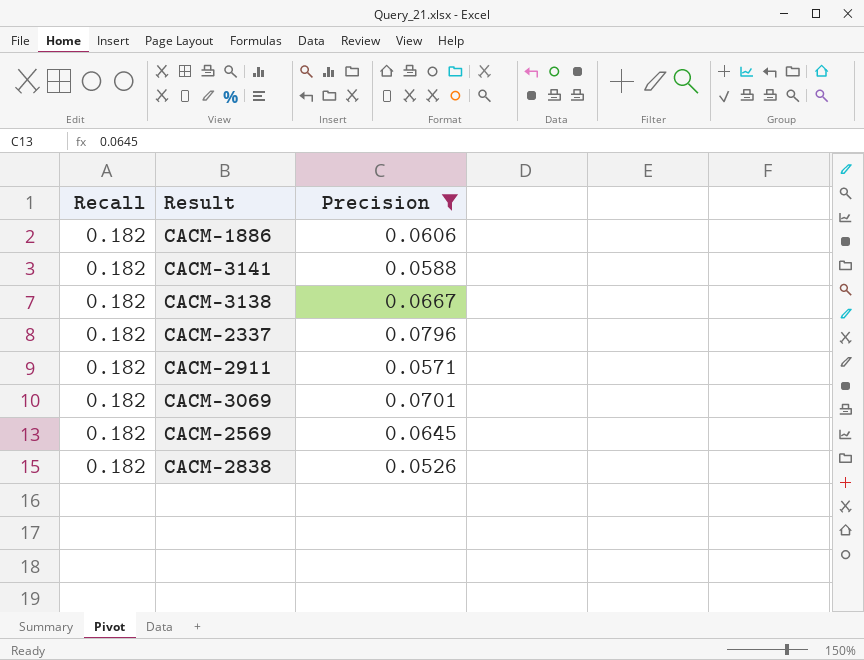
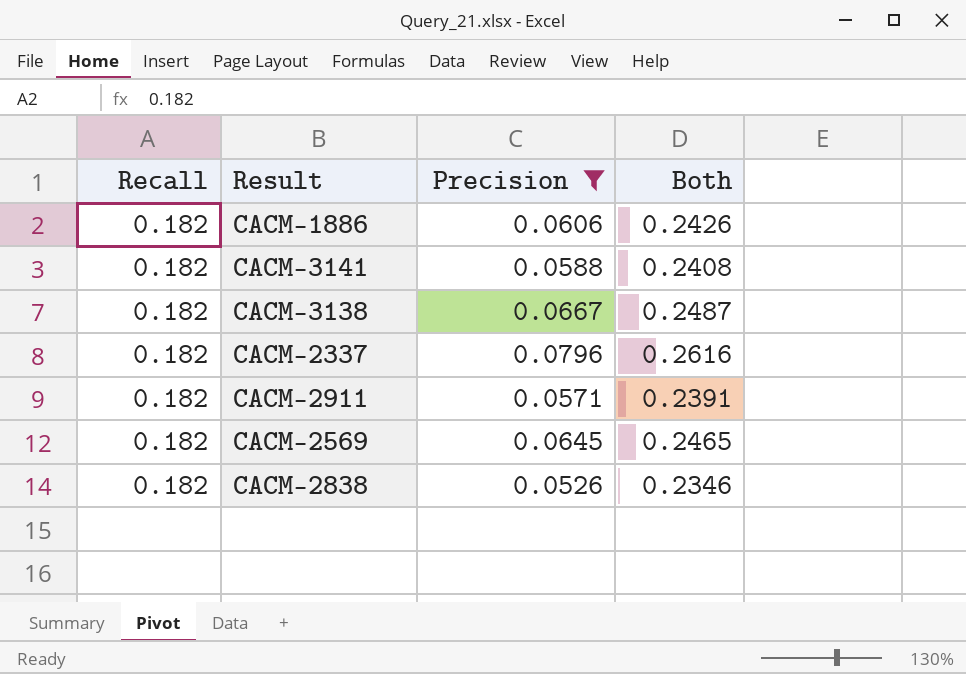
column Both | formula: none -> [Recall] + [Precision]
row CACM-3069: 0.182 | 0.0701 -> none

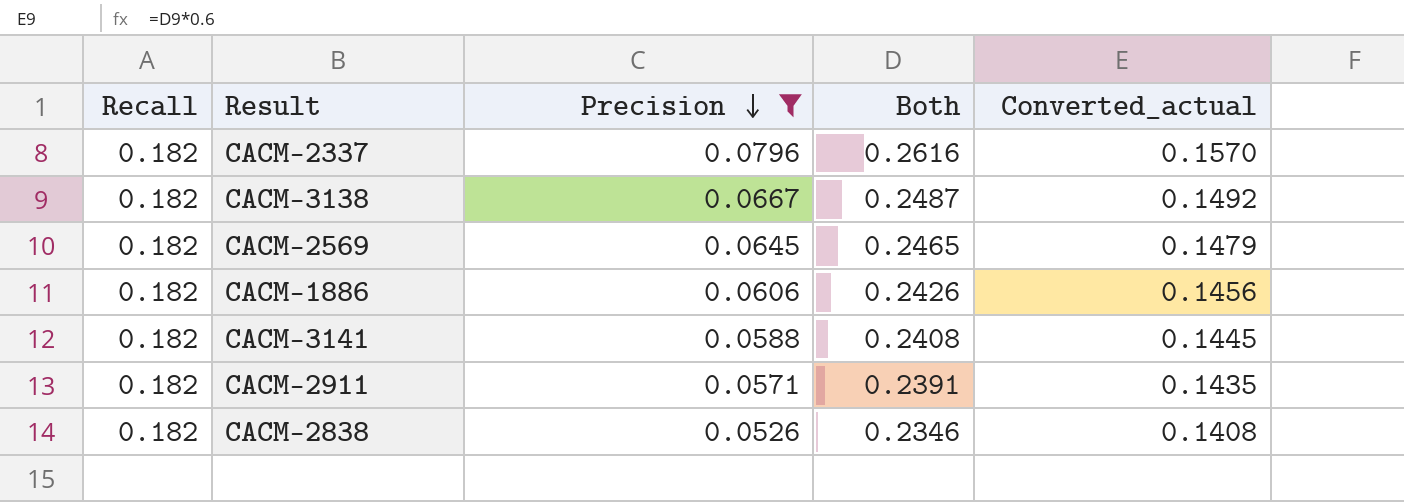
row order: none -> Precision descending
column Converted_actual | formula: none -> [Both] * 0.6

